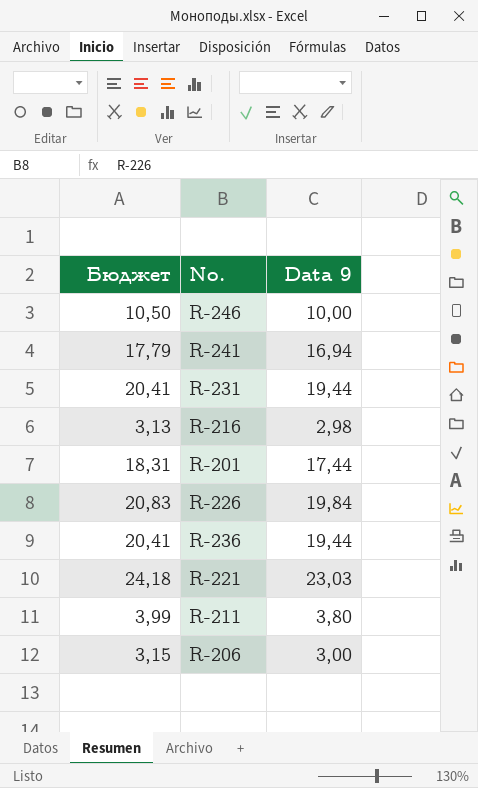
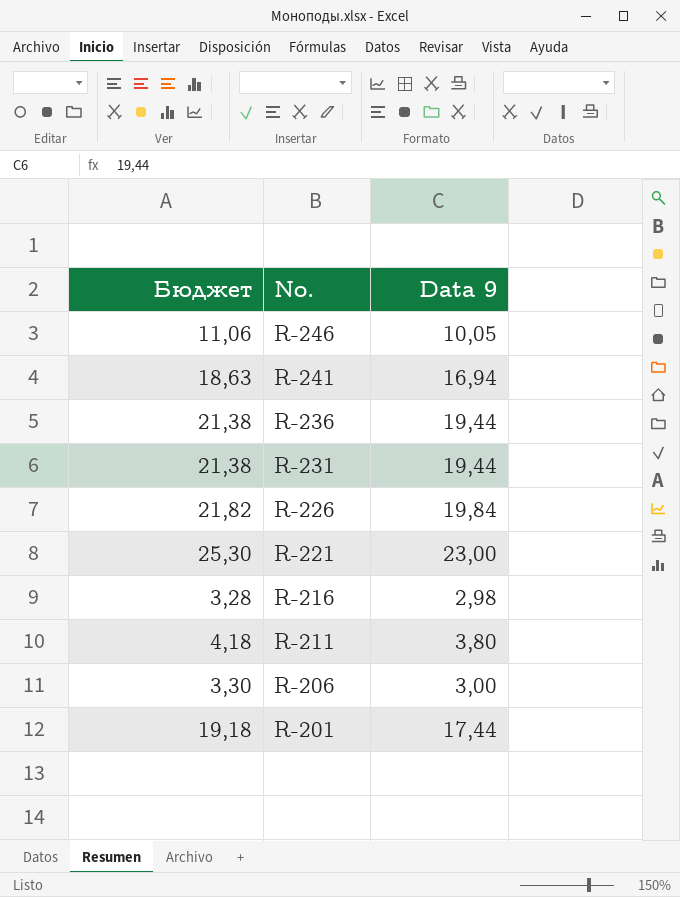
row order: none -> No. descending
column Бюджет | formula: [Data 9] * 1,05 -> [Data 9] * 1,1
R-246 | Data 9: 10,00 -> 10,05
R-221 | Data 9: 23,03 -> 23,00

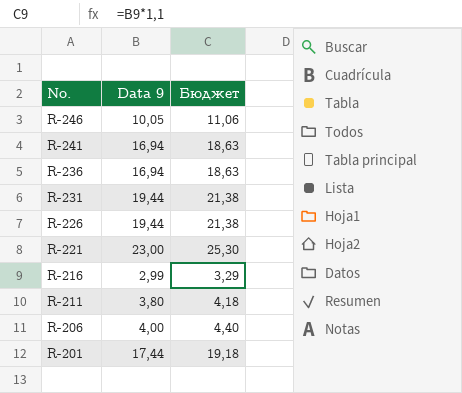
column Бюджет | position: 1 -> 3
R-236 | Data 9: 19,44 -> 16,94
R-236 | Бюджет: 21,38 -> 18,63
R-226 | Data 9: 19,84 -> 19,44
R-226 | Бюджет: 21,82 -> 21,38
R-216 | Data 9: 2,98 -> 2,99
R-216 | Бюджет: 3,28 -> 3,29
R-206 | Data 9: 3,00 -> 4,00
R-206 | Бюджет: 3,30 -> 4,40

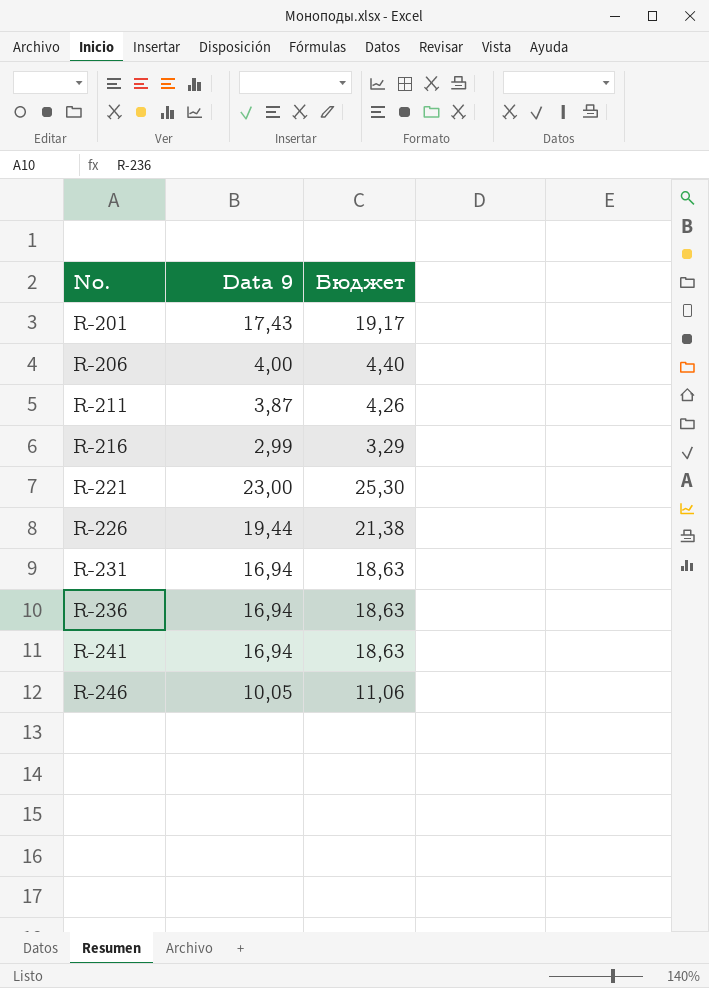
row order: No. descending -> No. ascending
R-201 | Data 9: 17,44 -> 17,43
R-201 | Бюджет: 19,18 -> 19,17
R-211 | Data 9: 3,80 -> 3,87
R-211 | Бюджет: 4,18 -> 4,26
R-231 | Data 9: 19,44 -> 16,94
R-231 | Бюджет: 21,38 -> 18,63

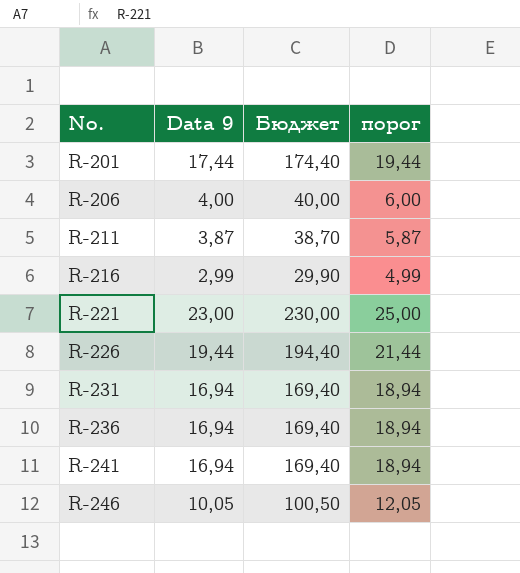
column Бюджет | formula: [Data 9] * 1,1 -> [Data 9] * 10
column порог | formula: none -> [Data 9] + 2
R-201 | Data 9: 17,43 -> 17,44

